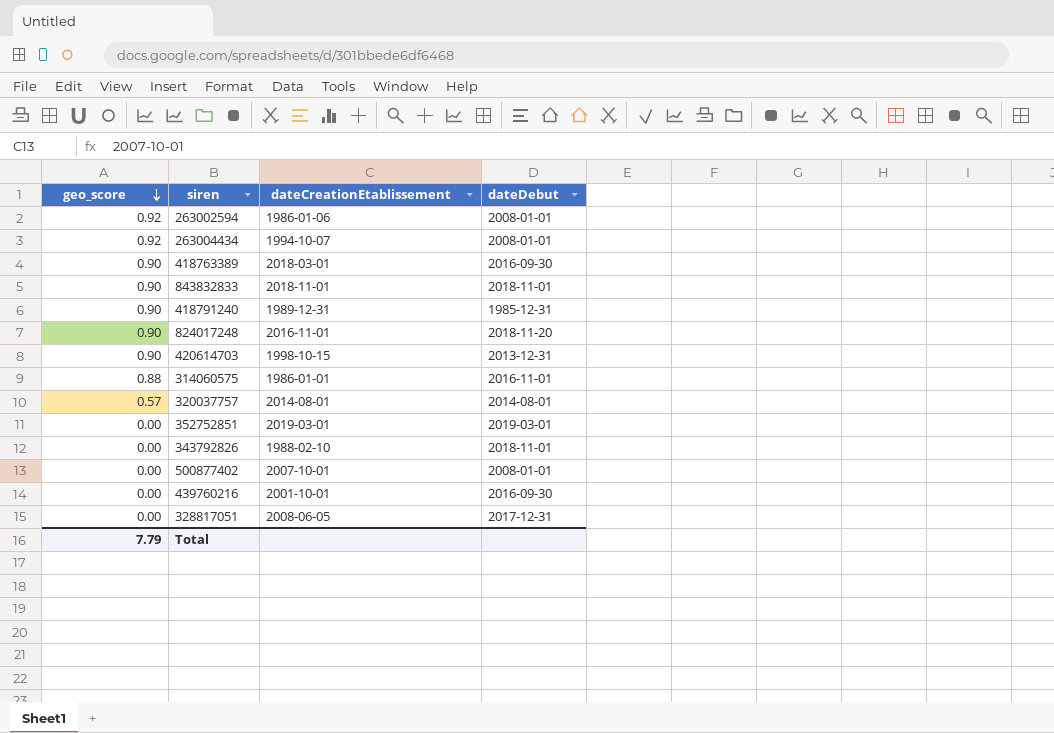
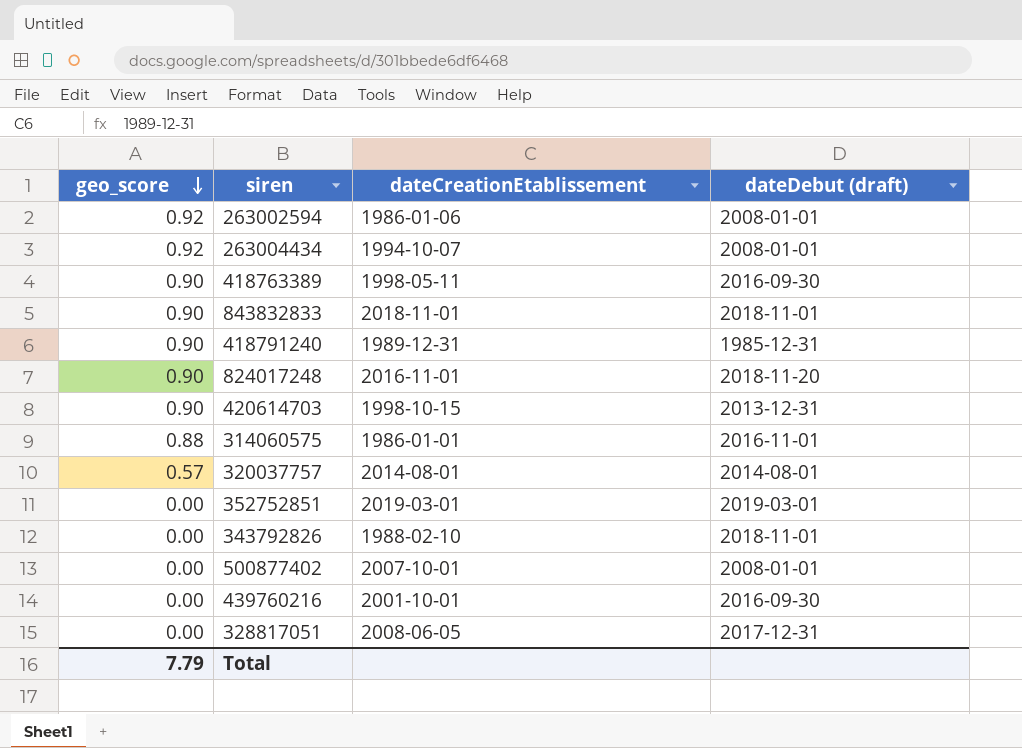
column name: dateDebut -> dateDebut (draft)
418763389 | dateCreationEtablissement: 2018-03-01 -> 1998-05-11

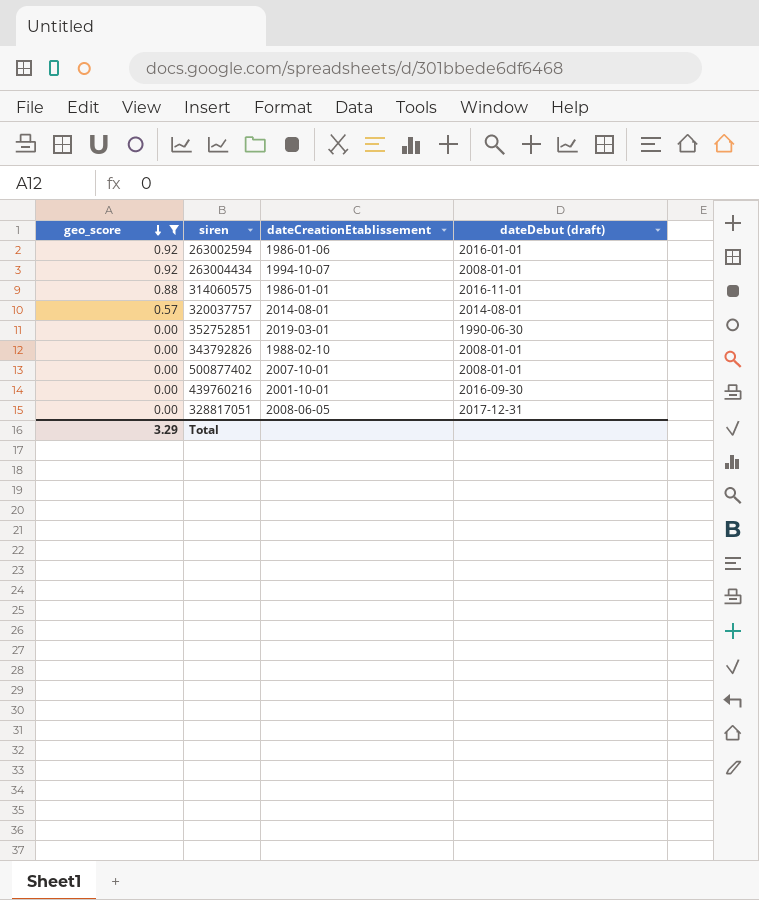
filter: none -> geo_score != 0.90
263002594 | dateDebut (draft): 2008-01-01 -> 2016-01-01
352752851 | dateDebut (draft): 2019-03-01 -> 1990-06-30
343792826 | dateDebut (draft): 2018-11-01 -> 2008-01-01
Total | geo_score: 7.79 -> 3.29

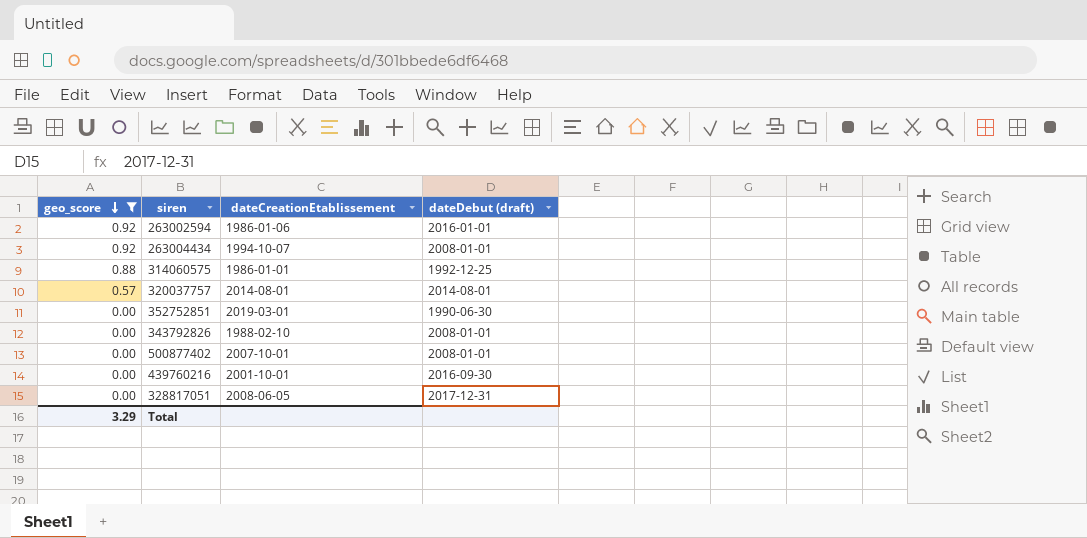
314060575 | dateDebut (draft): 2016-11-01 -> 1992-12-25

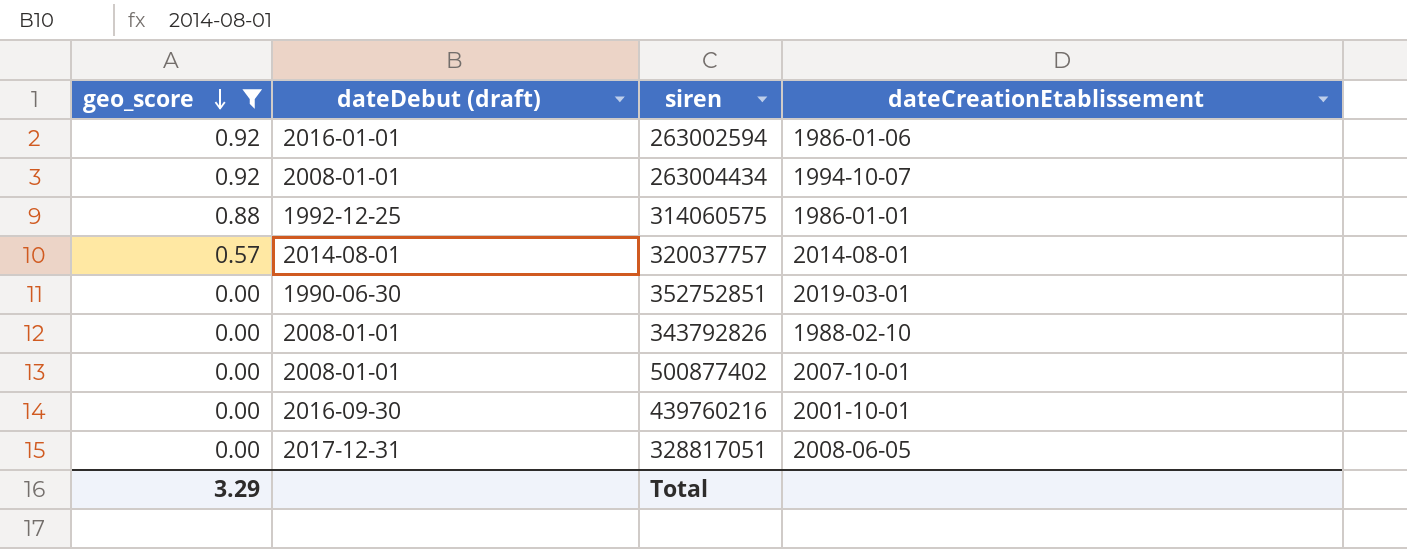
column dateDebut (draft) | position: 4 -> 2

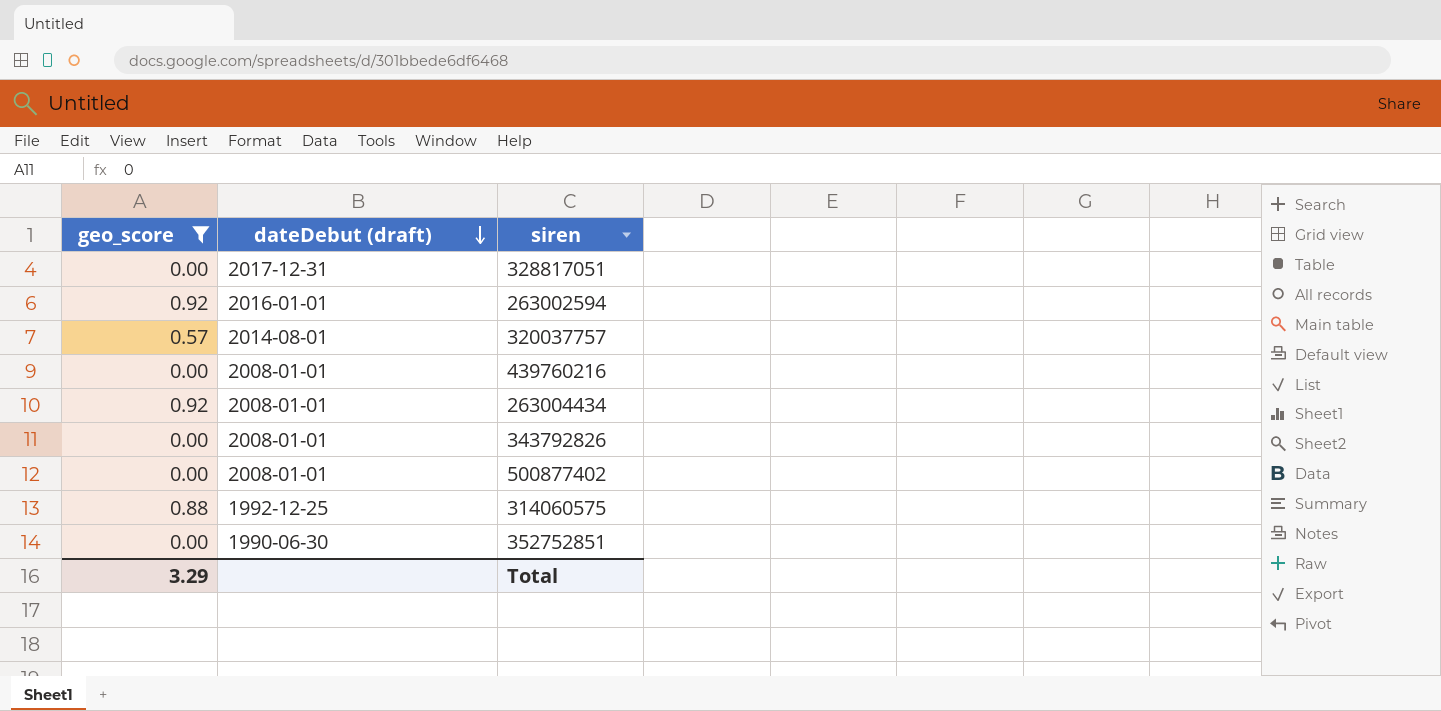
row order: geo_score descending -> dateDebut (draft) descending
column dateCreationEtablissement | position: 4 -> none
439760216 | dateDebut (draft): 2016-09-30 -> 2008-01-01

